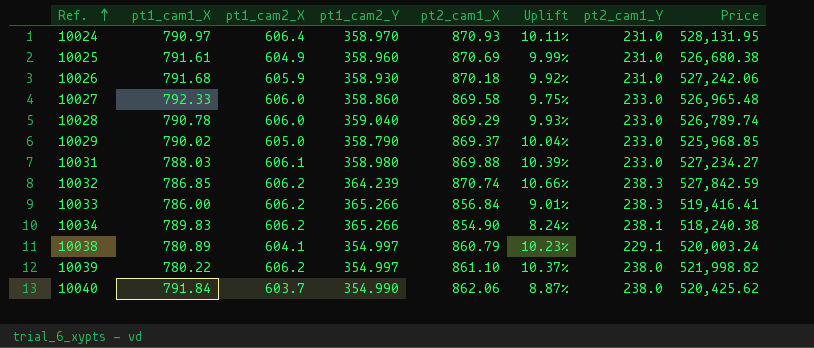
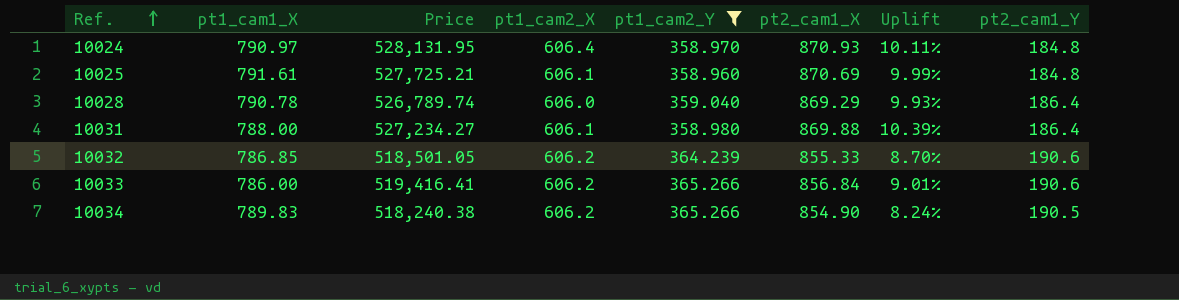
filter: none -> pt1_cam2_Y >= 358.960
column Price | position: 8 -> 3
10024 | pt2_cam1_Y: 231.0 -> 184.8
10025 | Price: 526,680.38 -> 527,725.21
10025 | pt1_cam2_X: 604.9 -> 606.1
10025 | pt2_cam1_Y: 231.0 -> 184.8
10028 | pt2_cam1_Y: 233.0 -> 186.4
10031 | pt1_cam1_X: 788.03 -> 788.00
10031 | pt2_cam1_Y: 233.0 -> 186.4
10032 | Price: 527,842.59 -> 518,501.05
10032 | pt2_cam1_X: 870.74 -> 855.33
10032 | Uplift: 10.66% -> 8.70%
10032 | pt2_cam1_Y: 238.3 -> 190.6
10033 | pt2_cam1_Y: 238.3 -> 190.6
10034 | pt2_cam1_Y: 238.1 -> 190.5

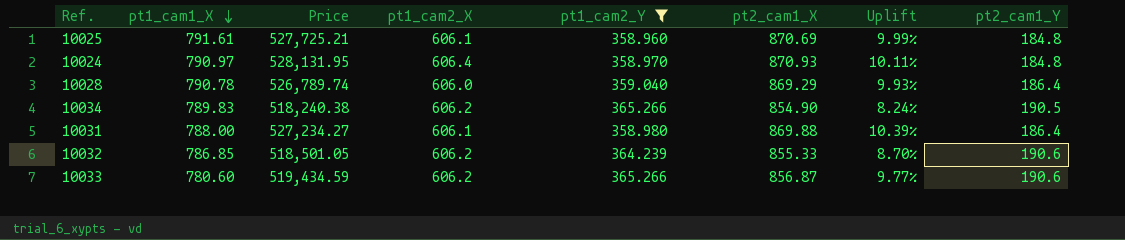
row order: Ref. ascending -> pt1_cam1_X descending
10033 | pt1_cam1_X: 786.00 -> 780.60
10033 | Price: 519,416.41 -> 519,434.59
10033 | pt2_cam1_X: 856.84 -> 856.87
10033 | Uplift: 9.01% -> 9.77%

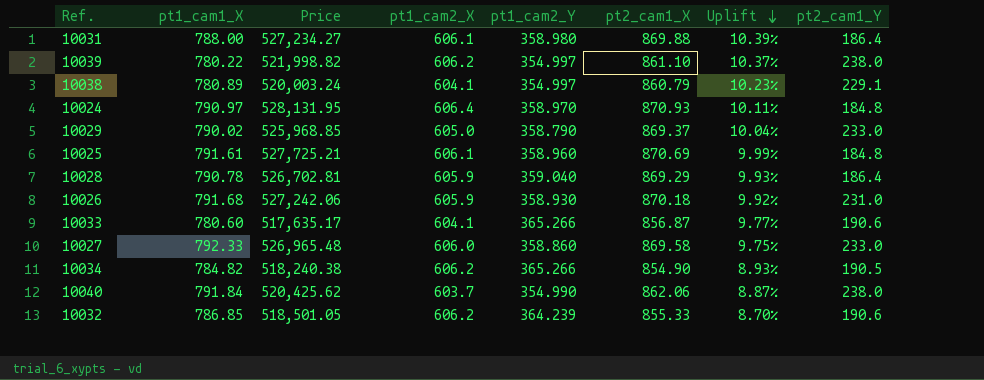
filter: pt1_cam2_Y >= 358.960 -> none
row order: pt1_cam1_X descending -> Uplift descending
10028 | Price: 526,789.74 -> 526,702.81
10028 | pt1_cam2_X: 606.0 -> 605.9
10033 | Price: 519,434.59 -> 517,635.17
10033 | pt1_cam2_X: 606.2 -> 604.1
10034 | pt1_cam1_X: 789.83 -> 784.82
10034 | Uplift: 8.24% -> 8.93%

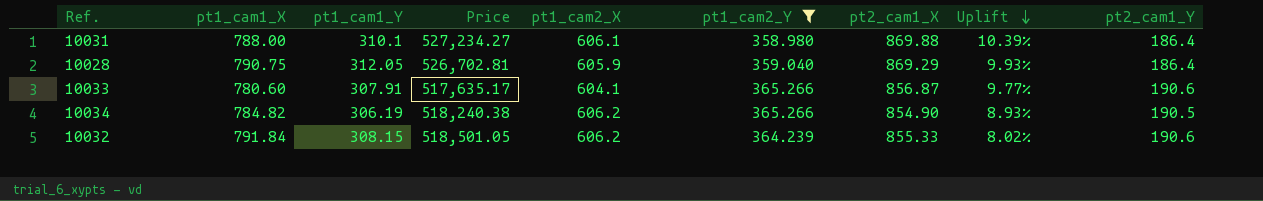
filter: none -> pt1_cam2_Y >= 358.980
column pt1_cam1_Y | position: none -> 3
10028 | pt1_cam1_X: 790.78 -> 790.75
10032 | pt1_cam1_X: 786.85 -> 791.84
10032 | Uplift: 8.70% -> 8.02%

